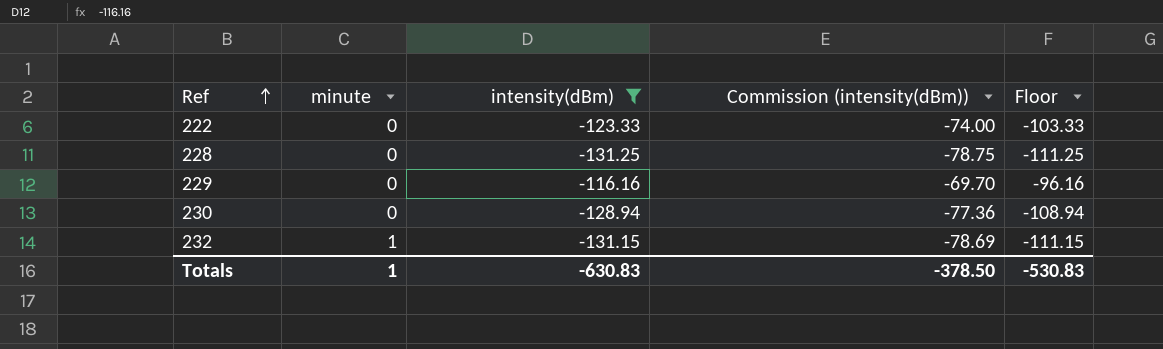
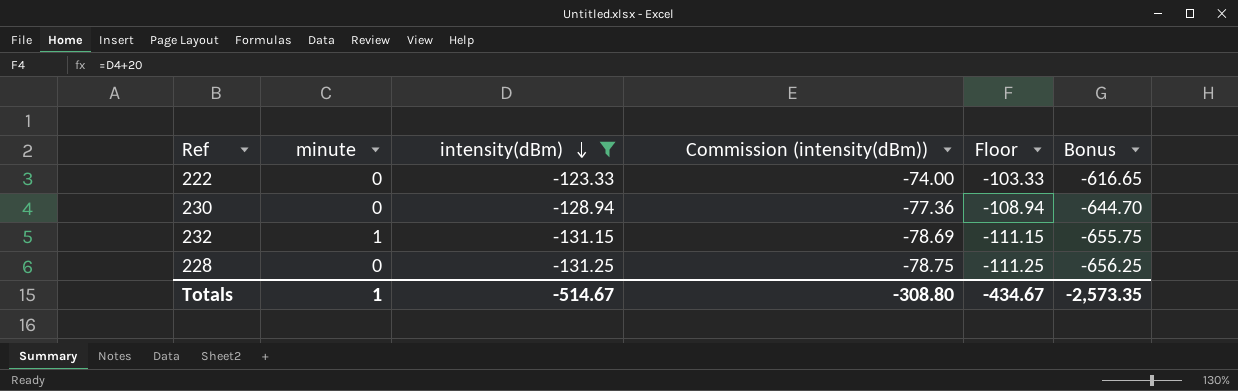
row order: Ref ascending -> intensity(dBm) descending
column Bonus | formula: none -> [intensity(dBm)] * 5
row 229: 0 | -116.16 | -69.70 | -96.16 -> none
Totals | intensity(dBm): -630.83 -> -514.67
Totals | Commission (intensity(dBm)): -378.50 -> -308.80
Totals | Floor: -530.83 -> -434.67

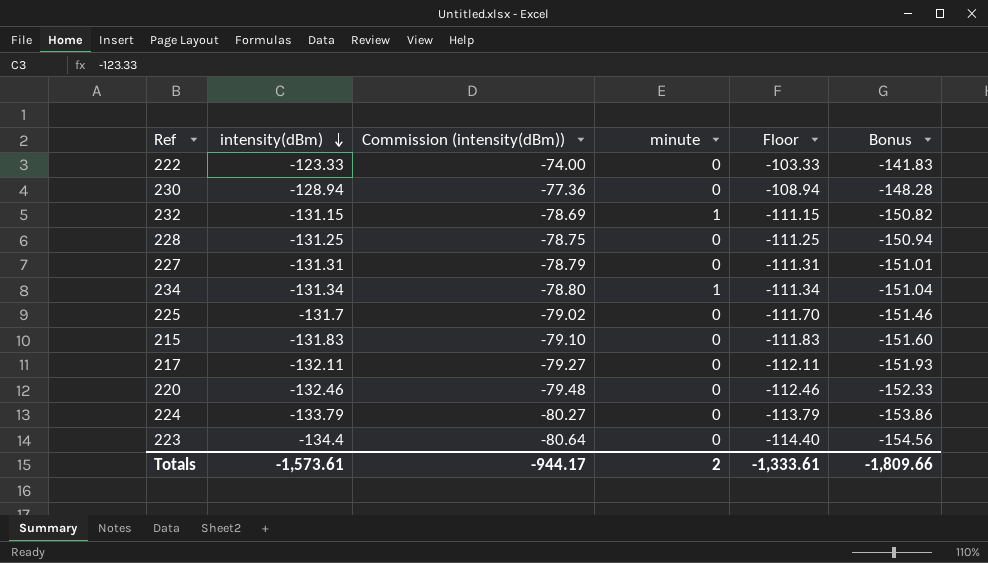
filter: intensity(dBm) >= -131.25 -> none
column minute | position: 2 -> 4
column Bonus | formula: [intensity(dBm)] * 5 -> [intensity(dBm)] * 1.15
Totals | intensity(dBm): -514.67 -> -1,573.61
Totals | Commission (intensity(dBm)): -308.80 -> -944.17
Totals | minute: 1 -> 2
Totals | Floor: -434.67 -> -1,333.61
Totals | Bonus: -2,573.35 -> -1,809.66

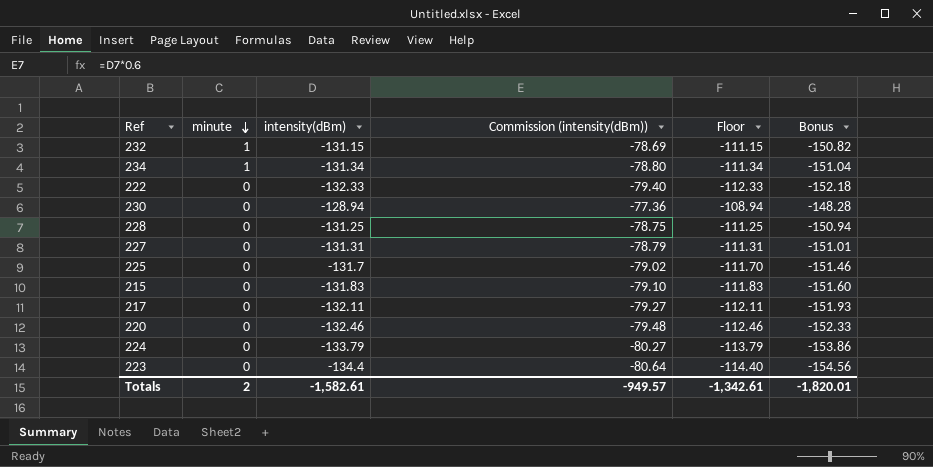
row order: intensity(dBm) descending -> minute descending
column minute | position: 4 -> 2
222 | intensity(dBm): -123.33 -> -132.33
222 | Commission (intensity(dBm)): -74.00 -> -79.40
222 | Floor: -103.33 -> -112.33
222 | Bonus: -141.83 -> -152.18
Totals | intensity(dBm): -1,573.61 -> -1,582.61
Totals | Commission (intensity(dBm)): -944.17 -> -949.57
Totals | Floor: -1,333.61 -> -1,342.61
Totals | Bonus: -1,809.66 -> -1,820.01

